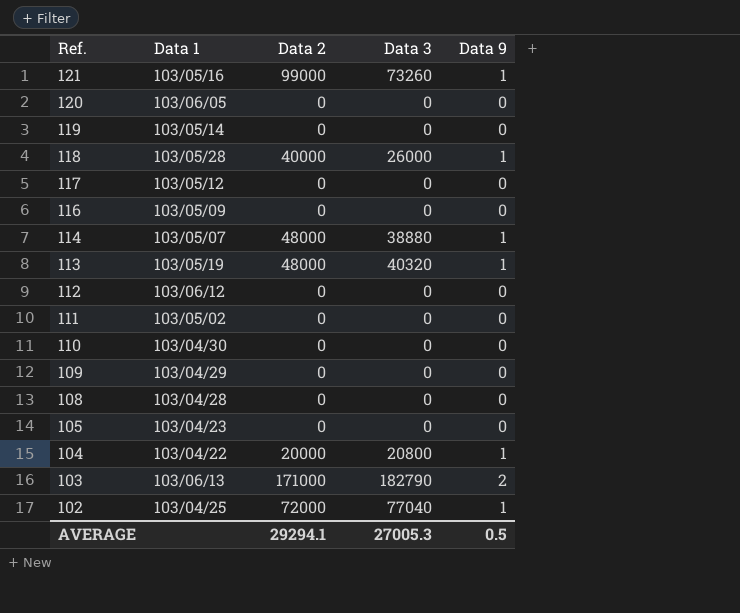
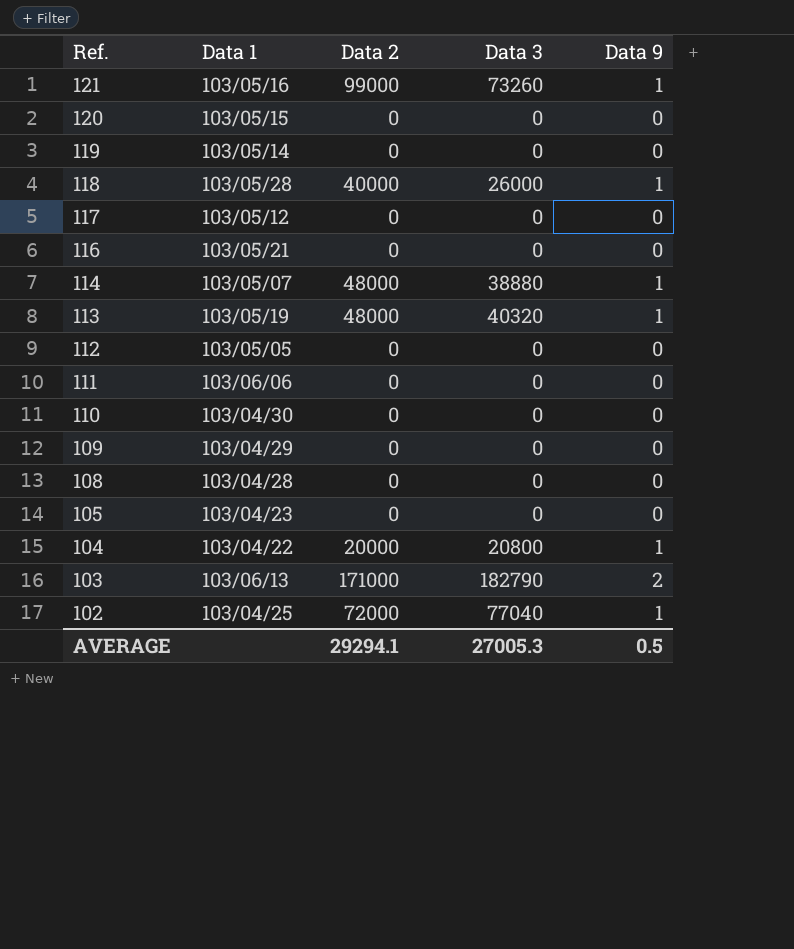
120 | Data 1: 103/06/05 -> 103/05/15
116 | Data 1: 103/05/09 -> 103/05/21
112 | Data 1: 103/06/12 -> 103/05/05
111 | Data 1: 103/05/02 -> 103/06/06

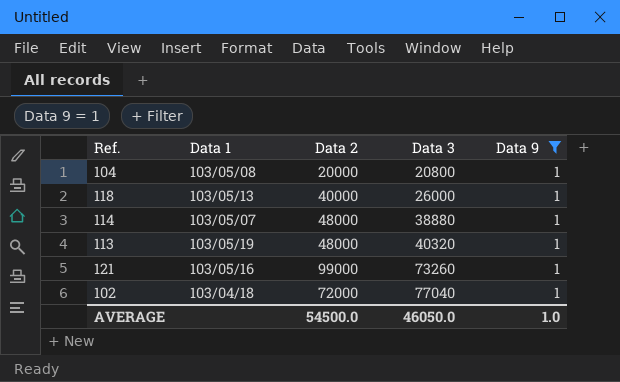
filter: none -> Data 9 = 1
row order: Ref. descending -> Data 3 ascending
104 | Data 1: 103/04/22 -> 103/05/08
118 | Data 1: 103/05/28 -> 103/05/13
102 | Data 1: 103/04/25 -> 103/04/18
AVERAGE | Data 2: 29294.1 -> 54500.0
AVERAGE | Data 3: 27005.3 -> 46050.0
AVERAGE | Data 9: 0.5 -> 1.0

